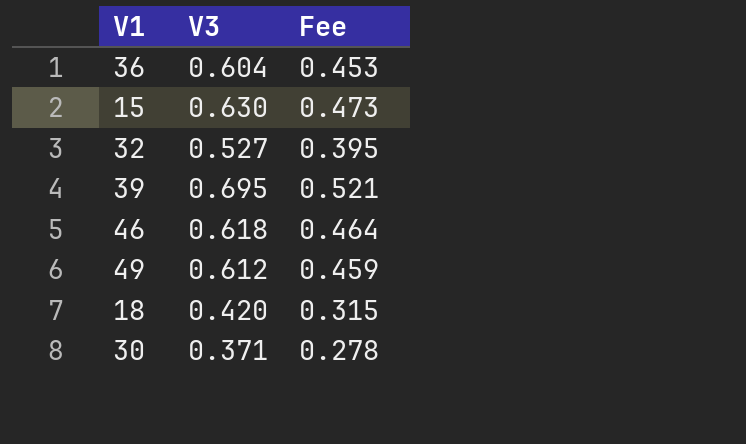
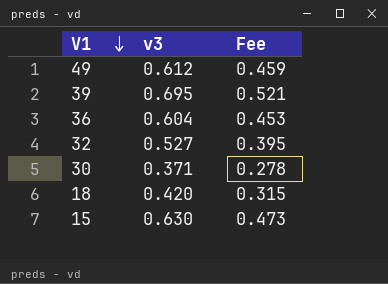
row order: none -> V1 descending
column name: V3 -> v3
row 46: 0.618 | 0.464 -> none

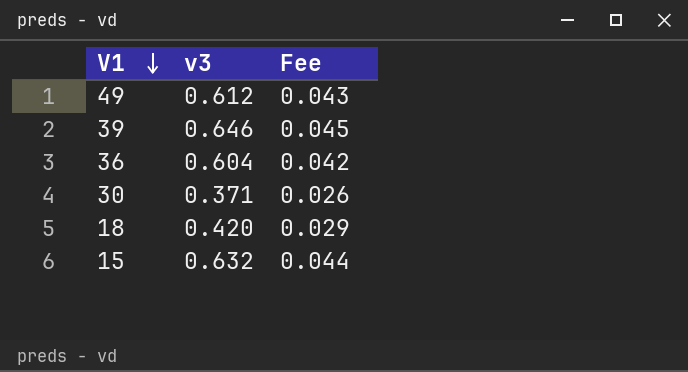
column Fee | formula: [v3] * 0.75 -> [v3] * 0.07
row 32: 0.527 | 0.395 -> none
39 | v3: 0.695 -> 0.646
15 | v3: 0.630 -> 0.632

